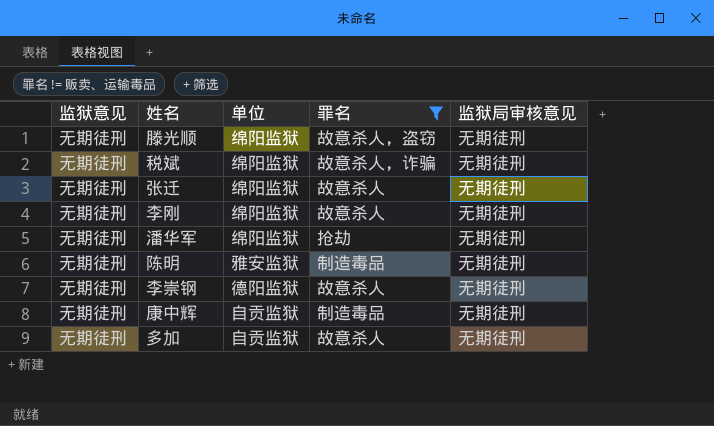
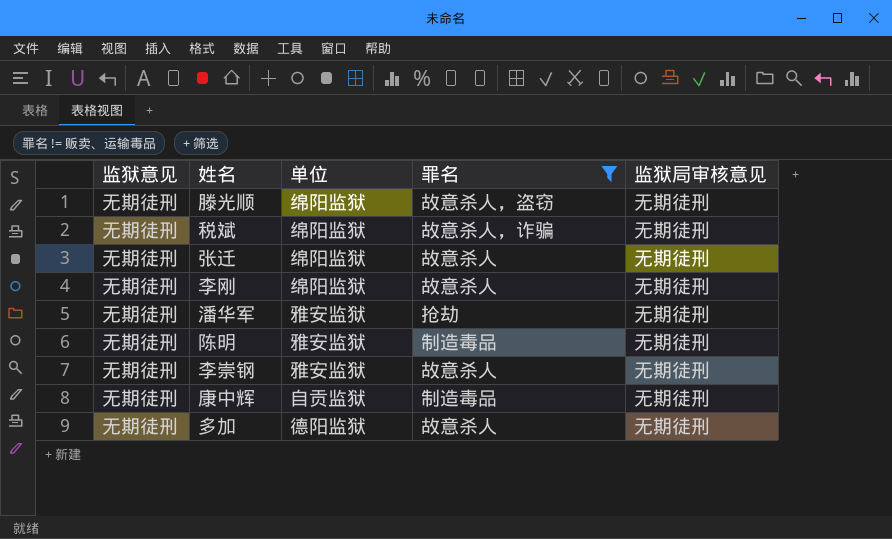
潘华军 | 单位: 绵阳监狱 -> 雅安监狱
李崇钢 | 单位: 德阳监狱 -> 雅安监狱
多加 | 单位: 自贡监狱 -> 德阳监狱

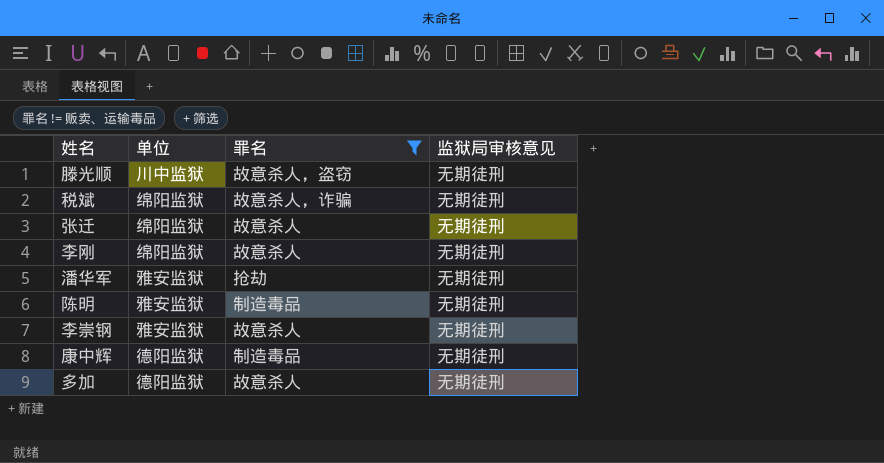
column 监狱意见 | position: 1 -> none
滕光顺 | 单位: 绵阳监狱 -> 川中监狱
康中辉 | 单位: 自贡监狱 -> 德阳监狱

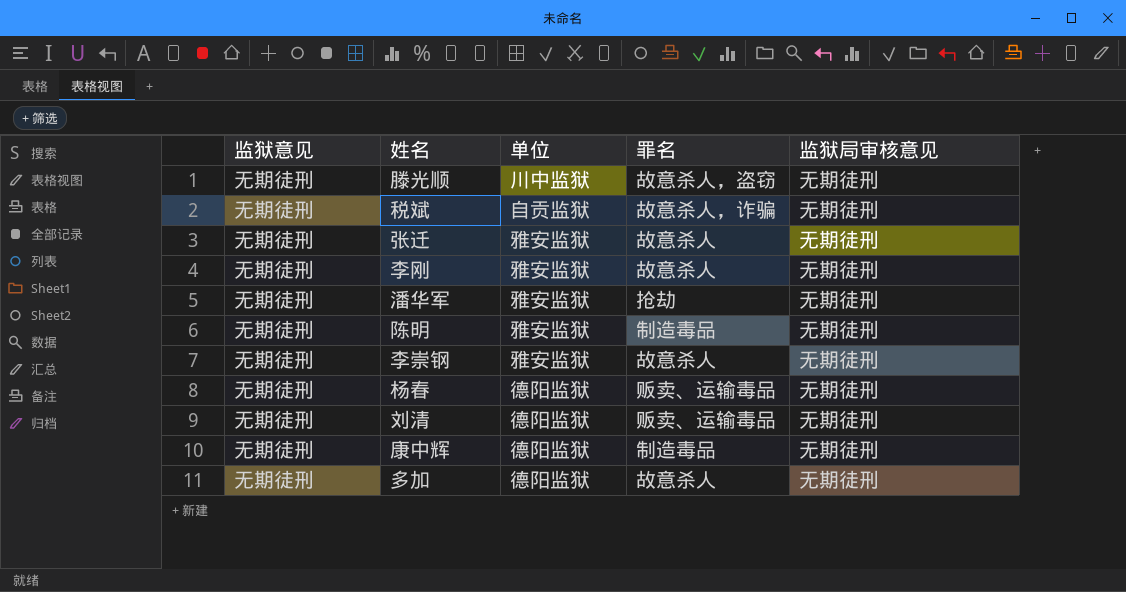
filter: 罪名 != 贩卖、运输毒品 -> none
column 监狱意见 | position: none -> 1
税斌 | 单位: 绵阳监狱 -> 自贡监狱
张迁 | 单位: 绵阳监狱 -> 雅安监狱
李刚 | 单位: 绵阳监狱 -> 雅安监狱

